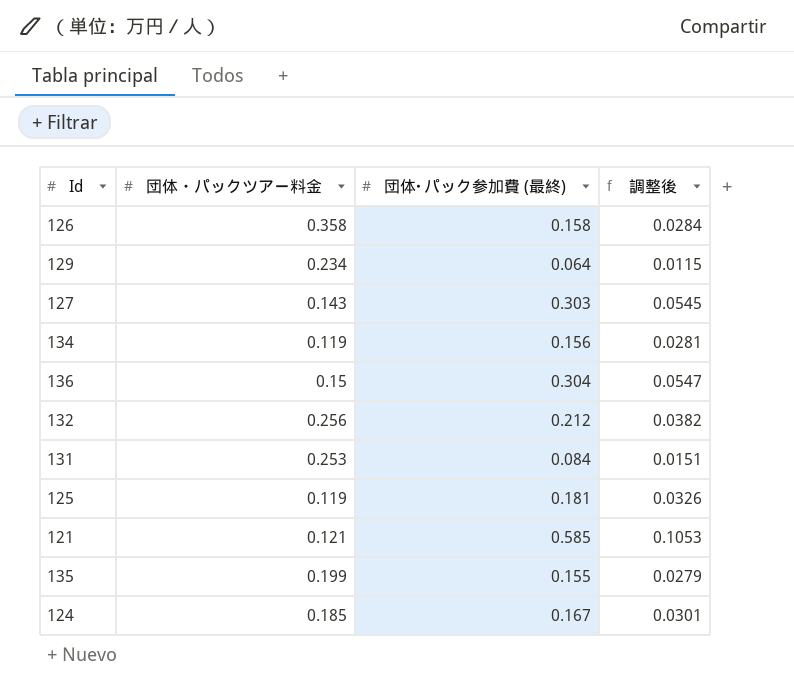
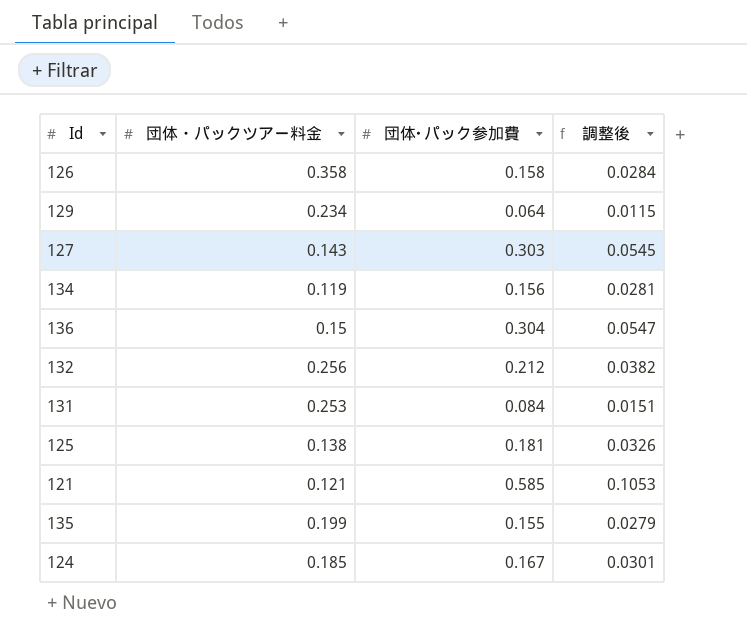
column name: 団体･パック参加費 (最終) -> 団体･パック参加費
125 | 団体・パックツアー料金: 0.119 -> 0.138

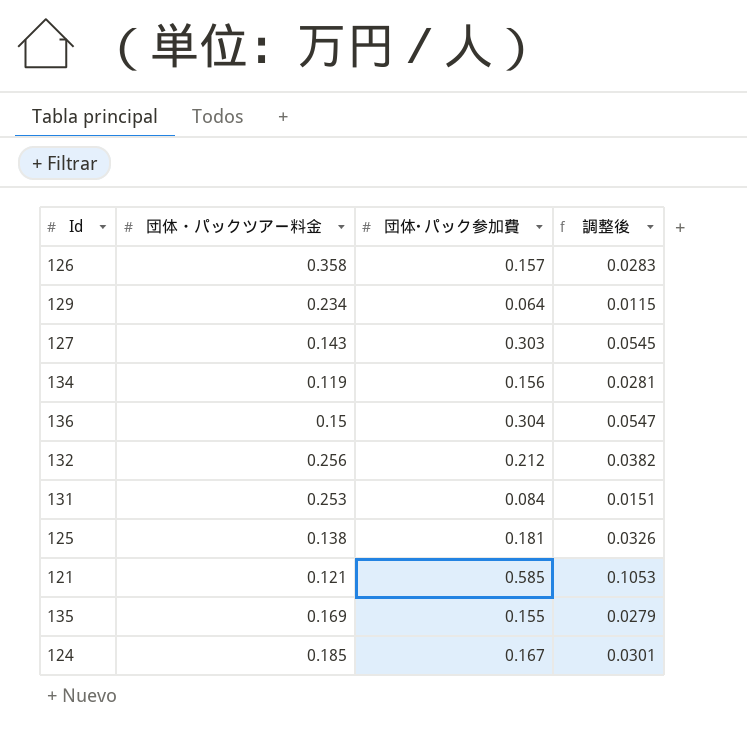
126 | 団体･パック参加費: 0.158 -> 0.157
126 | 調整後: 0.0284 -> 0.0283
135 | 団体・パックツアー料金: 0.199 -> 0.169

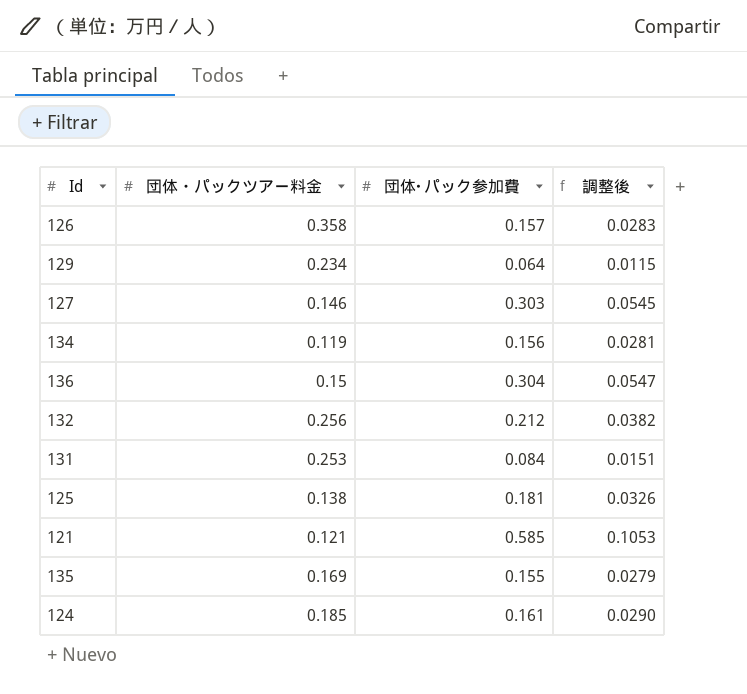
127 | 団体・パックツアー料金: 0.143 -> 0.146
124 | 団体･パック参加費: 0.167 -> 0.161
124 | 調整後: 0.0301 -> 0.0290

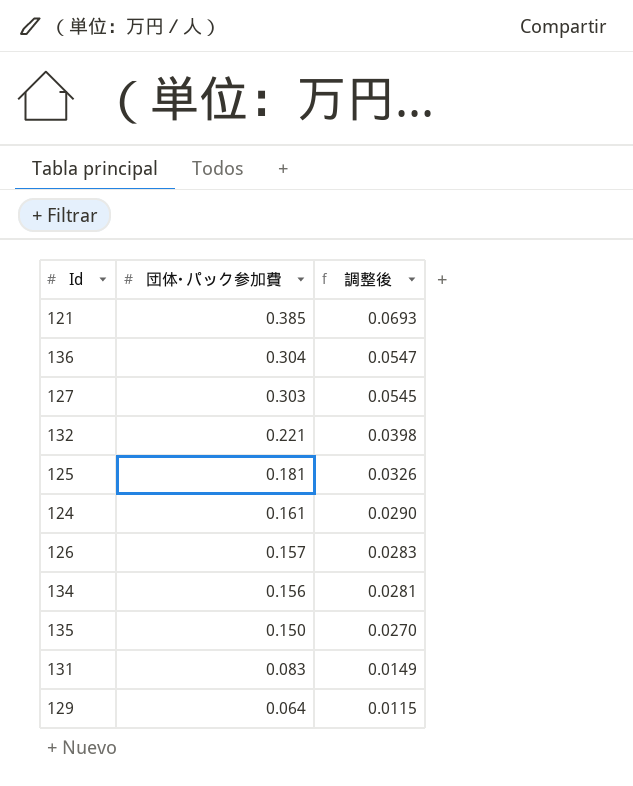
row order: none -> 団体･パック参加費 descending
column 団体・パックツアー料金 | position: 2 -> none
121 | 団体･パック参加費: 0.585 -> 0.385
121 | 調整後: 0.1053 -> 0.0693
132 | 団体･パック参加費: 0.212 -> 0.221
132 | 調整後: 0.0382 -> 0.0398
135 | 団体･パック参加費: 0.155 -> 0.150
135 | 調整後: 0.0279 -> 0.0270
131 | 団体･パック参加費: 0.084 -> 0.083
131 | 調整後: 0.0151 -> 0.0149

